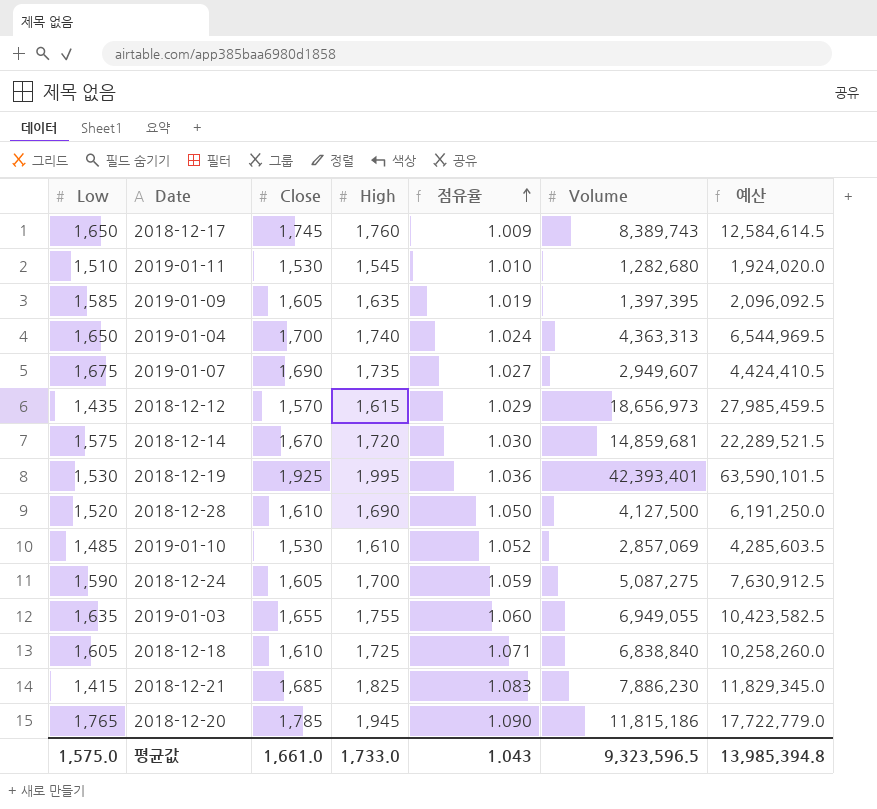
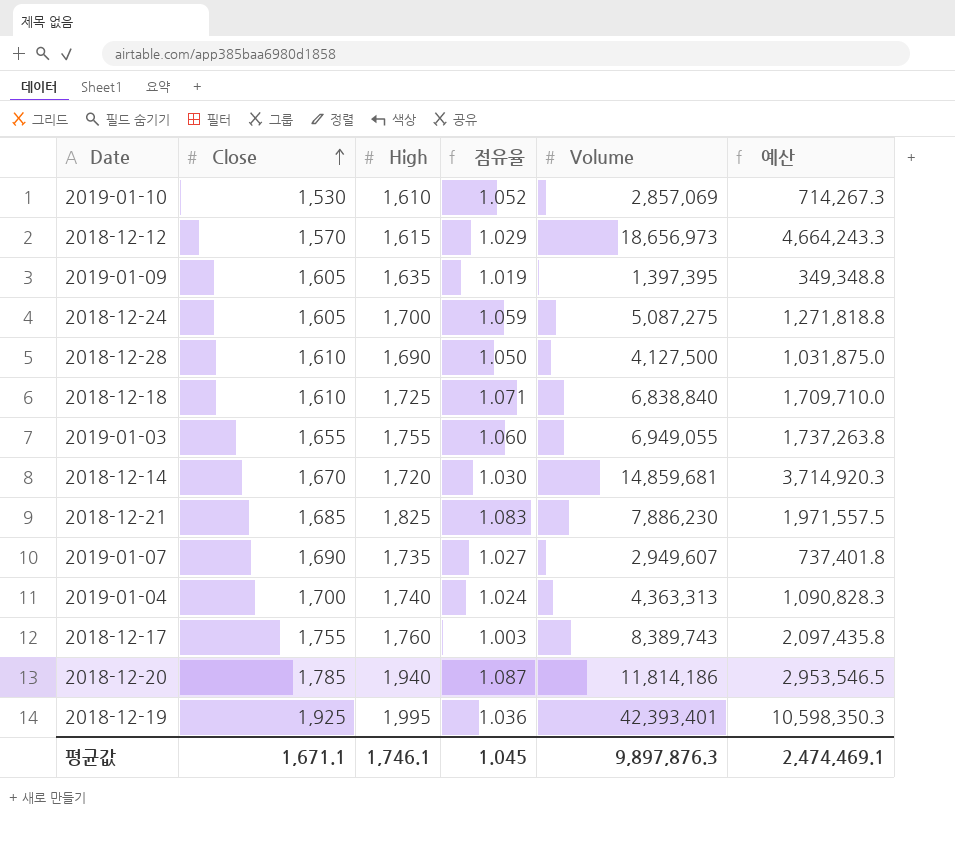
row order: 점유율 ascending -> Close ascending
column Low | position: 1 -> none
column 예산 | formula: [Volume] * 1.5 -> [Volume] * 0.25
row 2019-01-11: 1,510 | 1,530 | 1,545 | 1.010 | 1,282,680 | 1,924,020.0 -> none
2018-12-17 | Close: 1,745 -> 1,755
2018-12-17 | 점유율: 1.009 -> 1.003
2018-12-20 | High: 1,945 -> 1,940
2018-12-20 | 점유율: 1.090 -> 1.087
2018-12-20 | Volume: 11,815,186 -> 11,814,186
평균값 | Close: 1,661.0 -> 1,671.1
평균값 | High: 1,733.0 -> 1,746.1
평균값 | 점유율: 1.043 -> 1.045
평균값 | Volume: 9,323,596.5 -> 9,897,876.3
평균값 | 예산: 13,985,394.8 -> 2,474,469.1

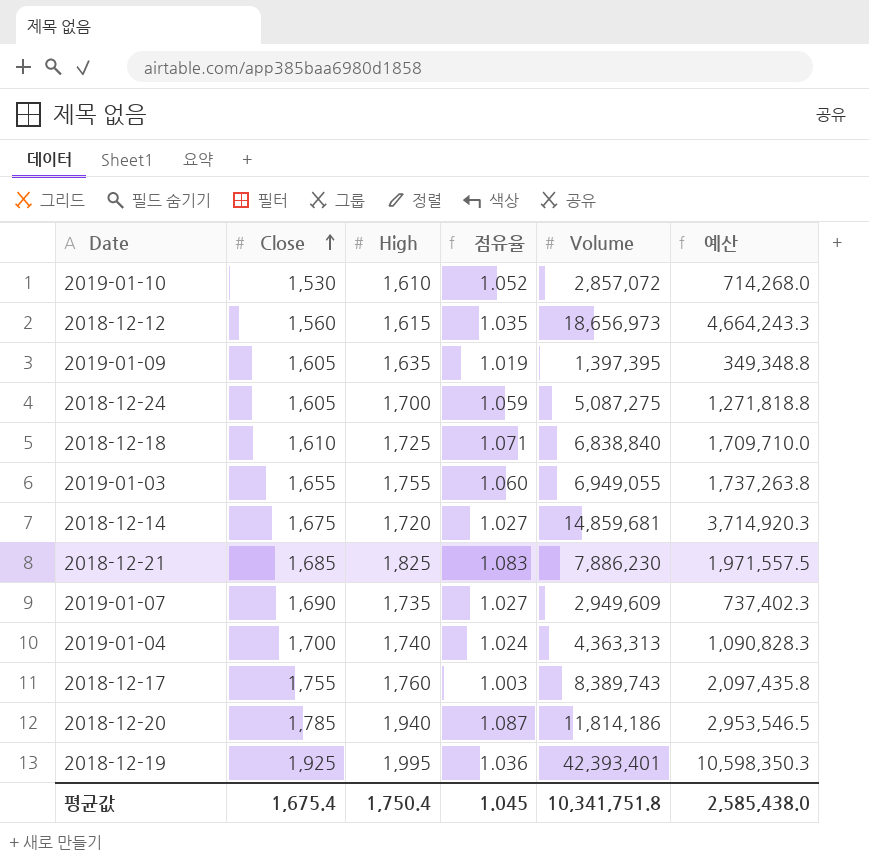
row 2018-12-28: 1,610 | 1,690 | 1.050 | 4,127,500 | 1,031,875.0 -> none
2019-01-10 | Volume: 2,857,069 -> 2,857,072
2019-01-10 | 예산: 714,267.3 -> 714,268.0
2018-12-12 | Close: 1,570 -> 1,560
2018-12-12 | 점유율: 1.029 -> 1.035
2018-12-14 | Close: 1,670 -> 1,675
2018-12-14 | 점유율: 1.030 -> 1.027
2019-01-07 | Volume: 2,949,607 -> 2,949,609
2019-01-07 | 예산: 737,401.8 -> 737,402.3
평균값 | Close: 1,671.1 -> 1,675.4
평균값 | High: 1,746.1 -> 1,750.4
평균값 | Volume: 9,897,876.3 -> 10,341,751.8
평균값 | 예산: 2,474,469.1 -> 2,585,438.0

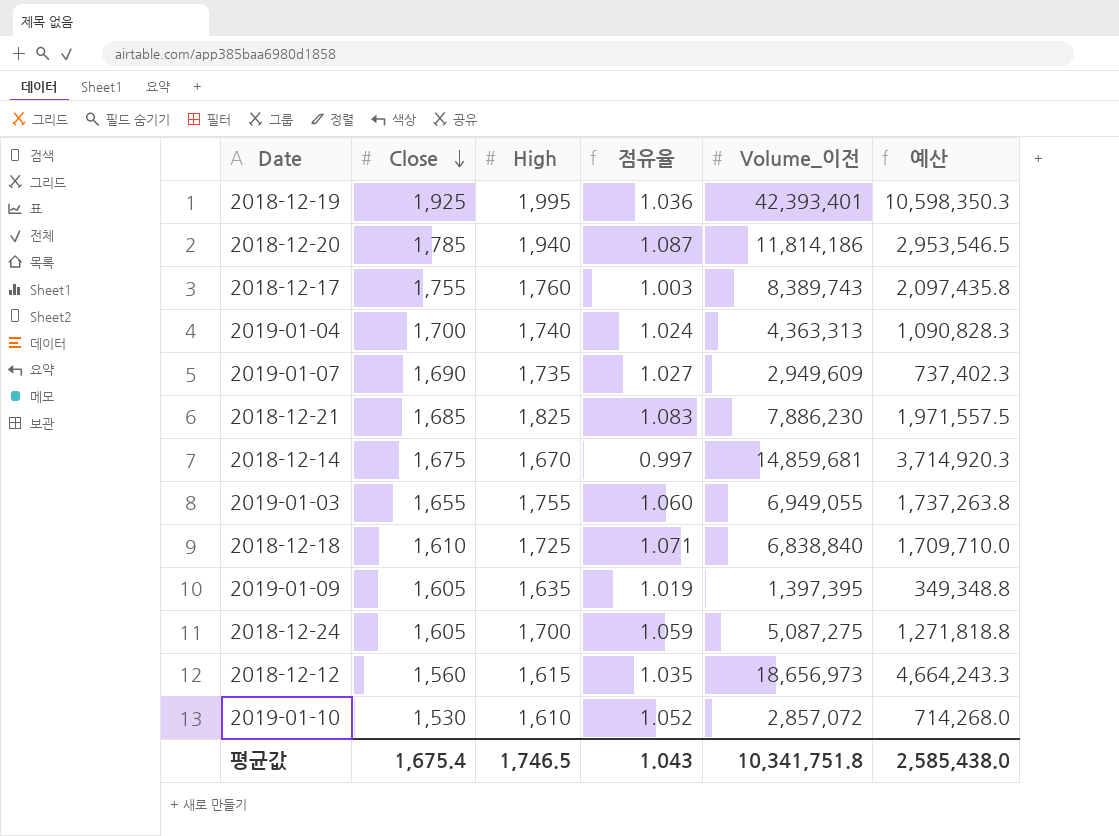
row order: Close ascending -> Close descending
column name: Volume -> Volume_이전
2018-12-14 | High: 1,720 -> 1,670
2018-12-14 | 점유율: 1.027 -> 0.997
평균값 | High: 1,750.4 -> 1,746.5
평균값 | 점유율: 1.045 -> 1.043

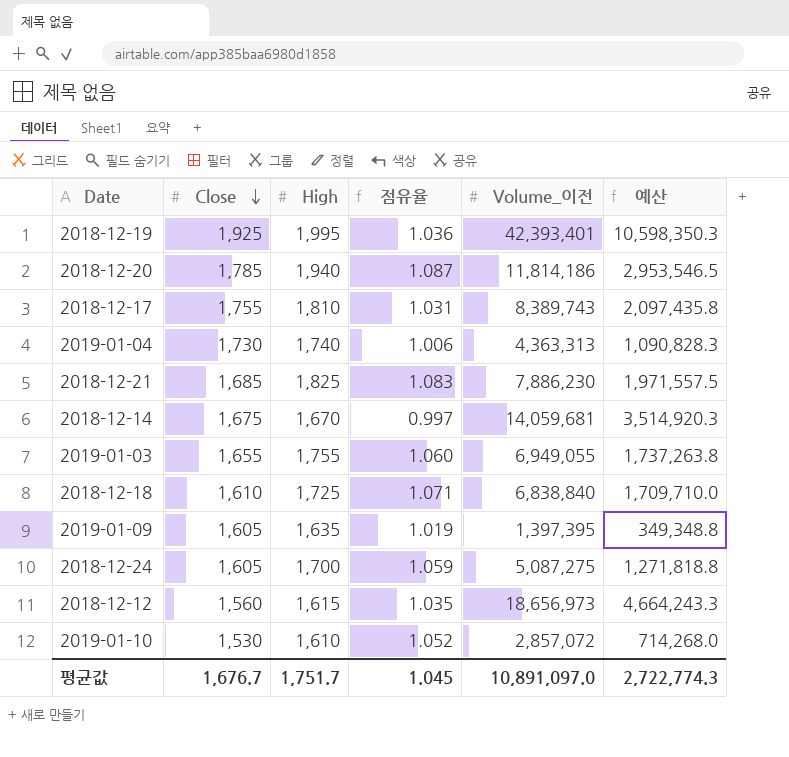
row 2019-01-07: 1,690 | 1,735 | 1.027 | 2,949,609 | 737,402.3 -> none
2018-12-17 | High: 1,760 -> 1,810
2018-12-17 | 점유율: 1.003 -> 1.031
2019-01-04 | Close: 1,700 -> 1,730
2019-01-04 | 점유율: 1.024 -> 1.006
2018-12-14 | Volume_이전: 14,859,681 -> 14,059,681
2018-12-14 | 예산: 3,714,920.3 -> 3,514,920.3
평균값 | Close: 1,675.4 -> 1,676.7
평균값 | High: 1,746.5 -> 1,751.7
평균값 | 점유율: 1.043 -> 1.045
평균값 | Volume_이전: 10,341,751.8 -> 10,891,097.0
평균값 | 예산: 2,585,438.0 -> 2,722,774.3

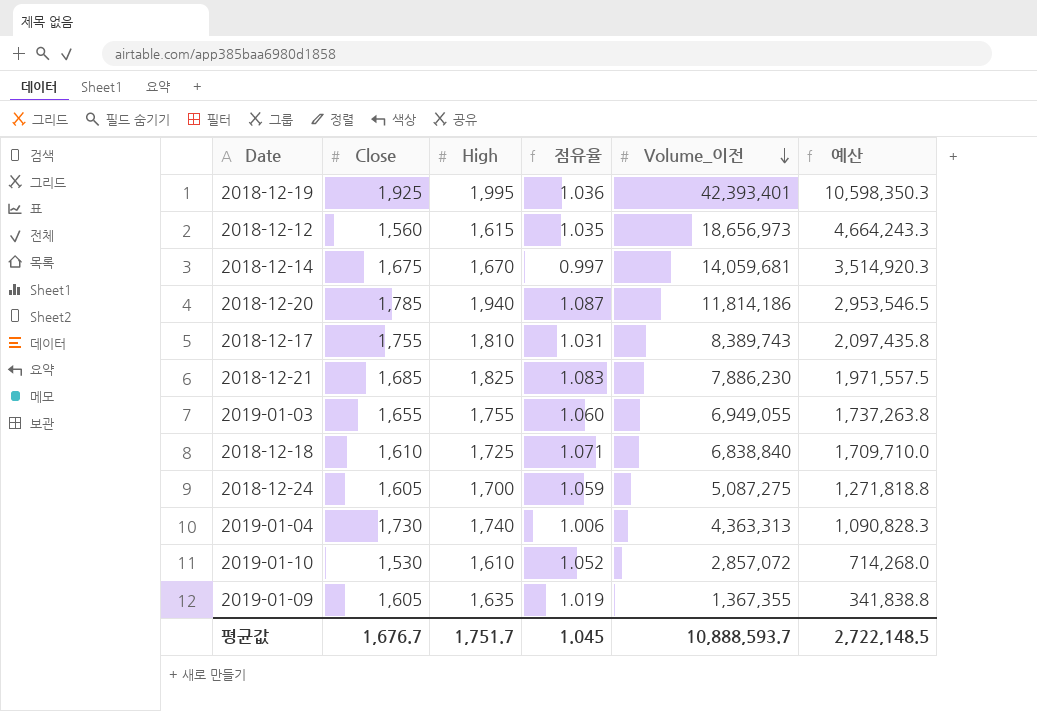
row order: Close descending -> Volume_이전 descending
2019-01-09 | Volume_이전: 1,397,395 -> 1,367,355
2019-01-09 | 예산: 349,348.8 -> 341,838.8
평균값 | Volume_이전: 10,891,097.0 -> 10,888,593.7
평균값 | 예산: 2,722,774.3 -> 2,722,148.5

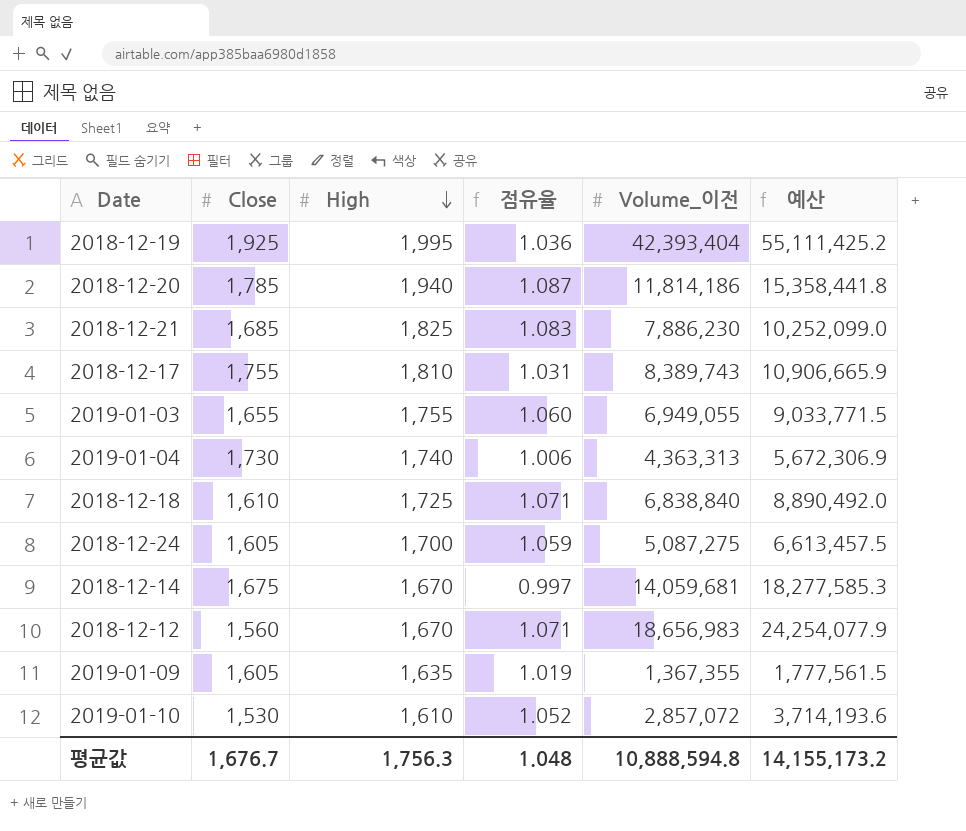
row order: Volume_이전 descending -> High descending
column 예산 | formula: [Volume_이전] * 0.25 -> [Volume_이전] * 1.3
2018-12-19 | Volume_이전: 42,393,401 -> 42,393,404
2018-12-12 | High: 1,615 -> 1,670
2018-12-12 | 점유율: 1.035 -> 1.071
2018-12-12 | Volume_이전: 18,656,973 -> 18,656,983
평균값 | High: 1,751.7 -> 1,756.3
평균값 | 점유율: 1.045 -> 1.048
평균값 | Volume_이전: 10,888,593.7 -> 10,888,594.8
평균값 | 예산: 2,722,148.5 -> 14,155,173.2

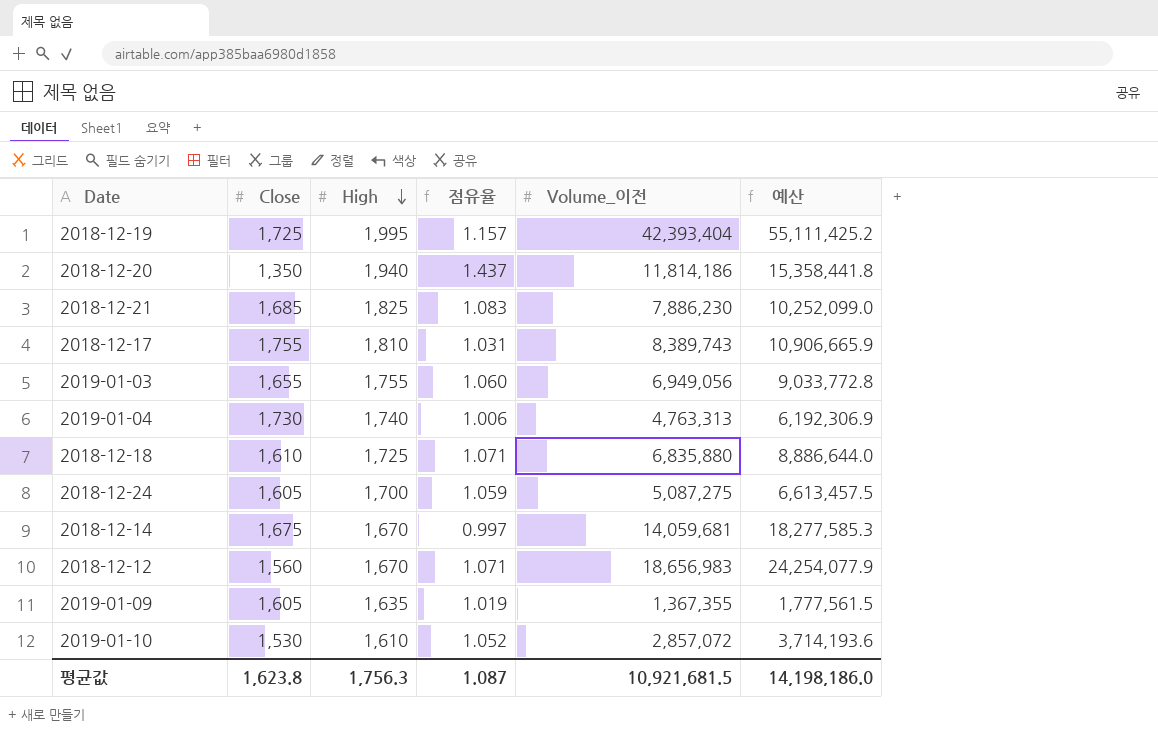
2018-12-19 | Close: 1,925 -> 1,725
2018-12-19 | 점유율: 1.036 -> 1.157
2018-12-20 | Close: 1,785 -> 1,350
2018-12-20 | 점유율: 1.087 -> 1.437
2019-01-03 | Volume_이전: 6,949,055 -> 6,949,056
2019-01-03 | 예산: 9,033,771.5 -> 9,033,772.8
2019-01-04 | Volume_이전: 4,363,313 -> 4,763,313
2019-01-04 | 예산: 5,672,306.9 -> 6,192,306.9
2018-12-18 | Volume_이전: 6,838,840 -> 6,835,880
2018-12-18 | 예산: 8,890,492.0 -> 8,886,644.0
평균값 | Close: 1,676.7 -> 1,623.8
평균값 | 점유율: 1.048 -> 1.087
평균값 | Volume_이전: 10,888,594.8 -> 10,921,681.5
평균값 | 예산: 14,155,173.2 -> 14,198,186.0

